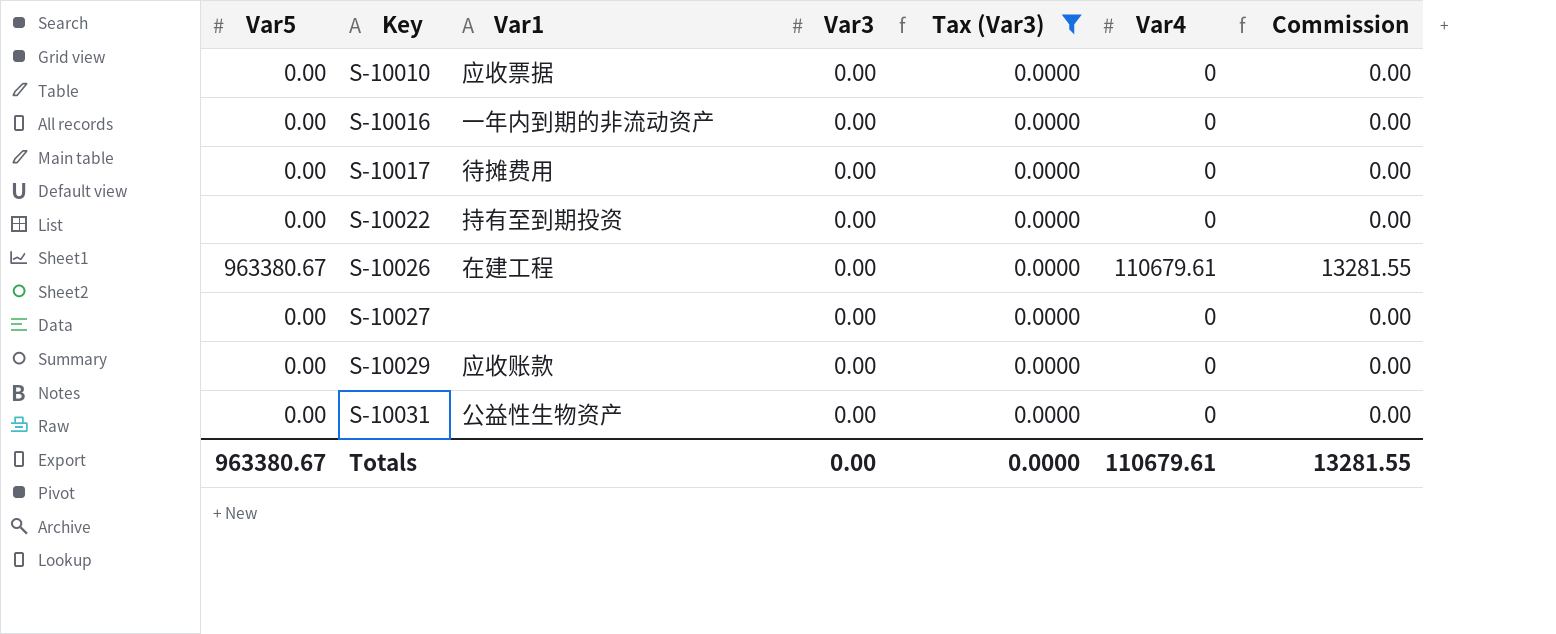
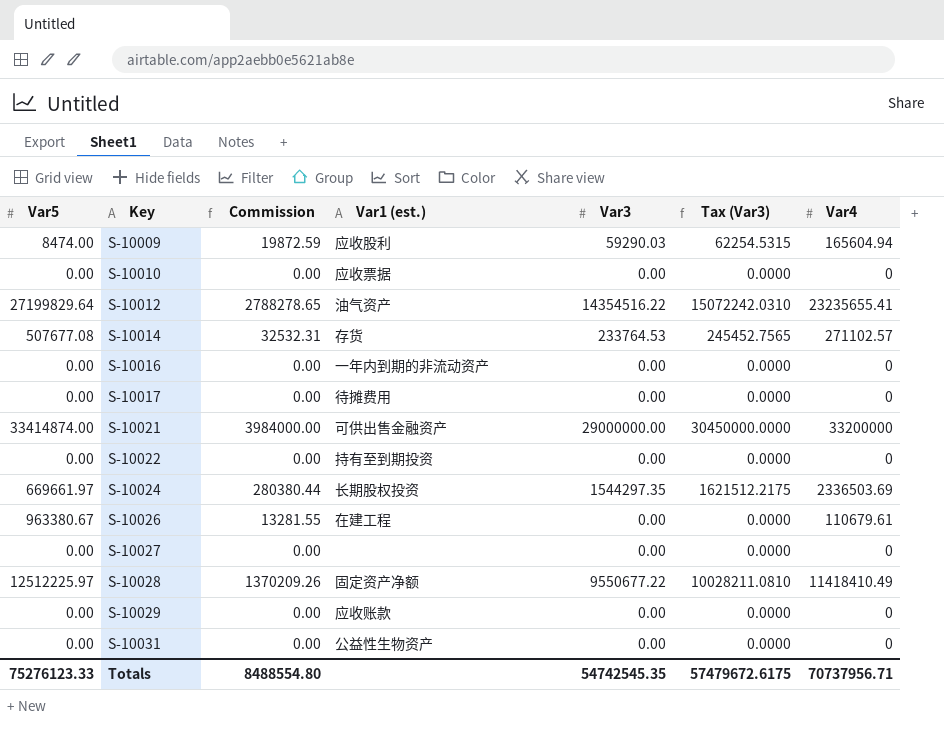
filter: Tax (Var3) = 0.0000 -> none
column Commission | position: 7 -> 3
column name: Var1 -> Var1 (est.)
Totals | Var5: 963380.67 -> 75276123.33
Totals | Commission: 13281.55 -> 8488554.80
Totals | Var3: 0.00 -> 54742545.35
Totals | Tax (Var3): 0.0000 -> 57479672.6175
Totals | Var4: 110679.61 -> 70737956.71

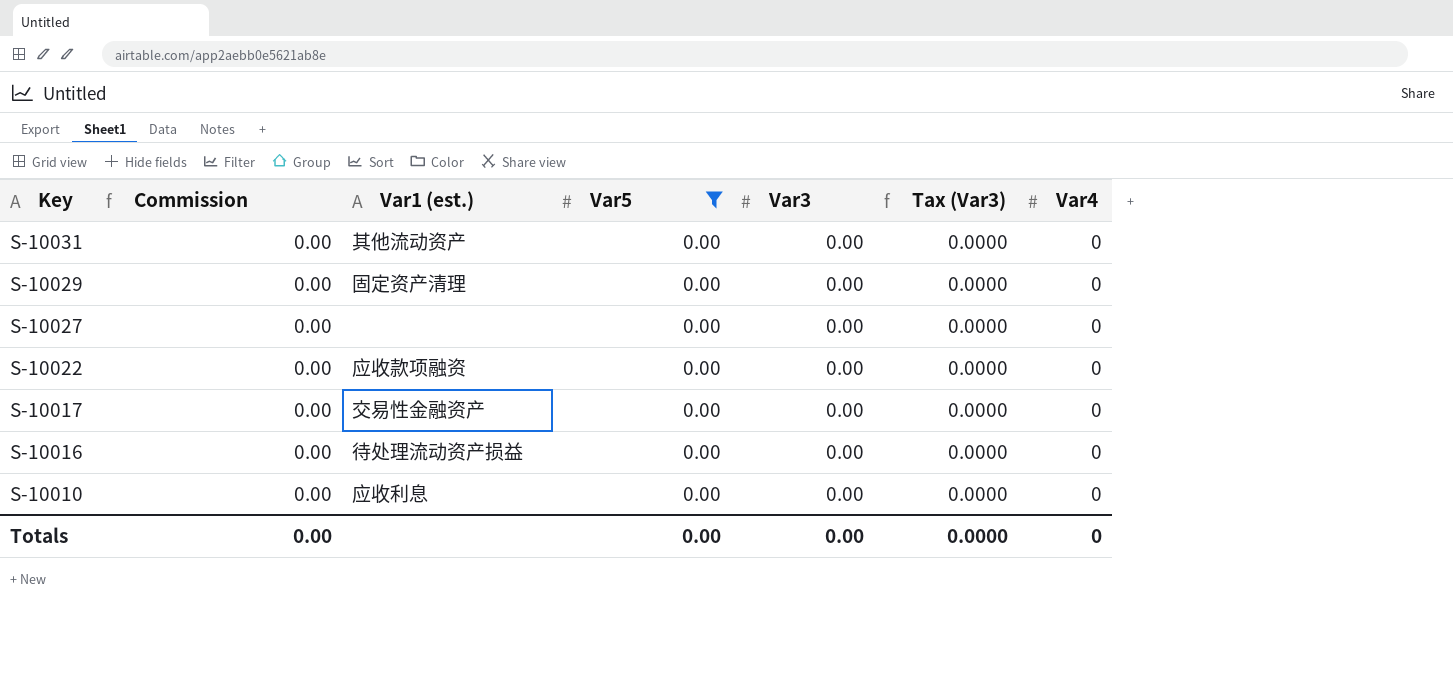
filter: none -> Var5 = 0.00
row order: Key ascending -> Key descending
column Var5 | position: 1 -> 4
S-10031 | Var1 (est.): 公益性生物资产 -> 其他流动资产
S-10029 | Var1 (est.): 应收账款 -> 固定资产清理
S-10022 | Var1 (est.): 持有至到期投资 -> 应收款项融资
S-10017 | Var1 (est.): 待摊费用 -> 交易性金融资产
S-10016 | Var1 (est.): 一年内到期的非流动资产 -> 待处理流动资产损益
S-10010 | Var1 (est.): 应收票据 -> 应收利息
Totals | Commission: 8488554.80 -> 0.00
Totals | Var5: 75276123.33 -> 0.00
Totals | Var3: 54742545.35 -> 0.00
Totals | Tax (Var3): 57479672.6175 -> 0.0000
Totals | Var4: 70737956.71 -> 0

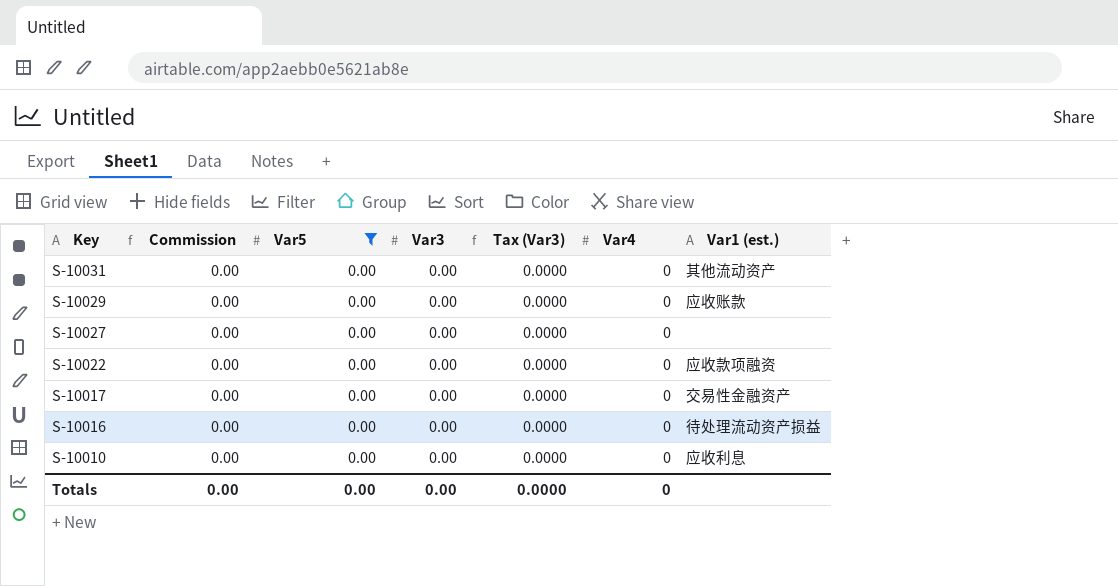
column Var1 (est.) | position: 3 -> 7
S-10029 | Var1 (est.): 固定资产清理 -> 应收账款

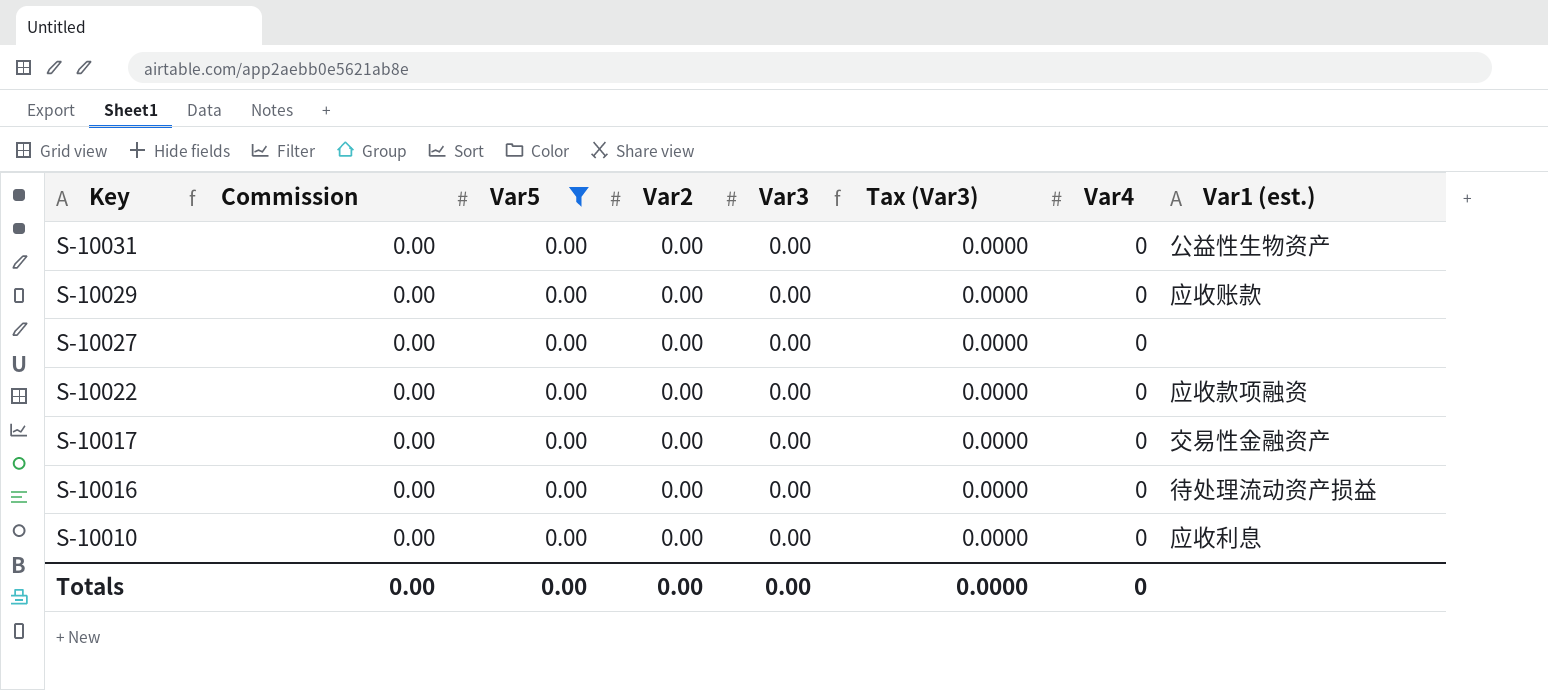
column Var2 | position: none -> 4
S-10031 | Var1 (est.): 其他流动资产 -> 公益性生物资产

